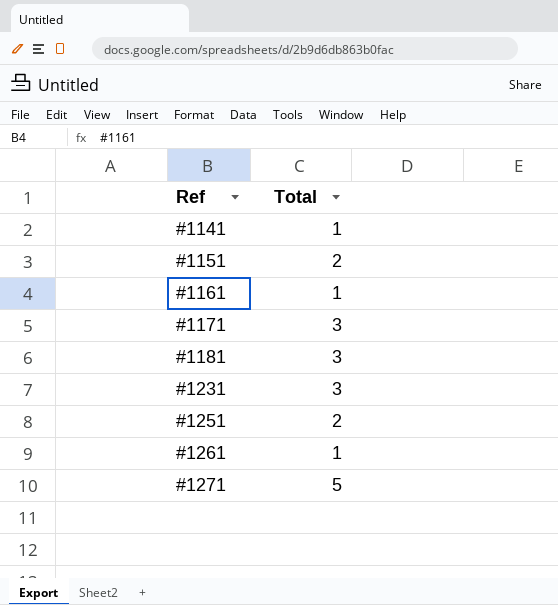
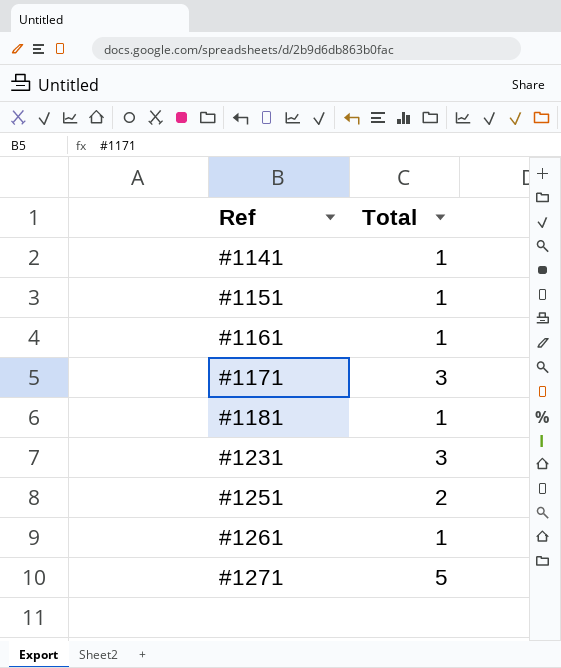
#1151 | Total: 2 -> 1
#1181 | Total: 3 -> 1

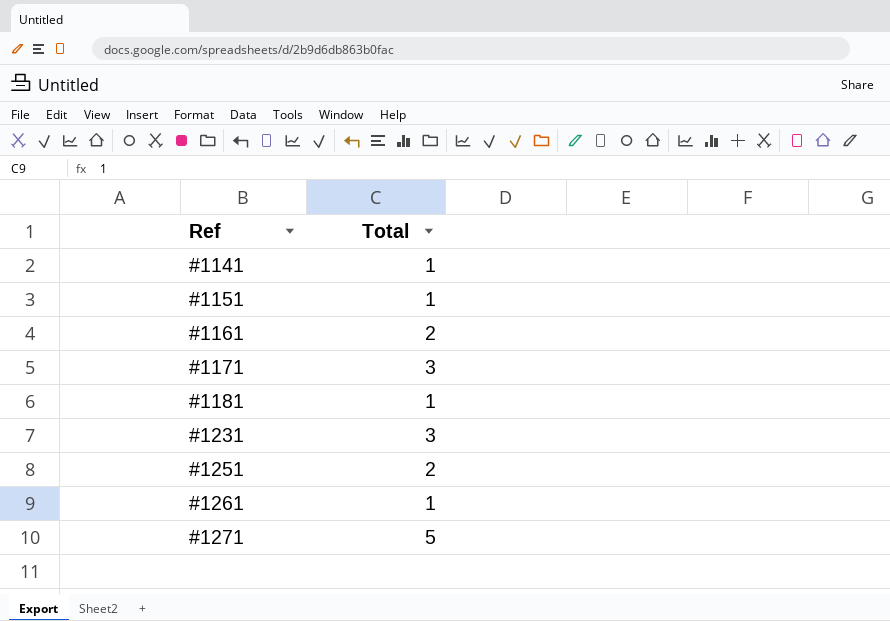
#1161 | Total: 1 -> 2

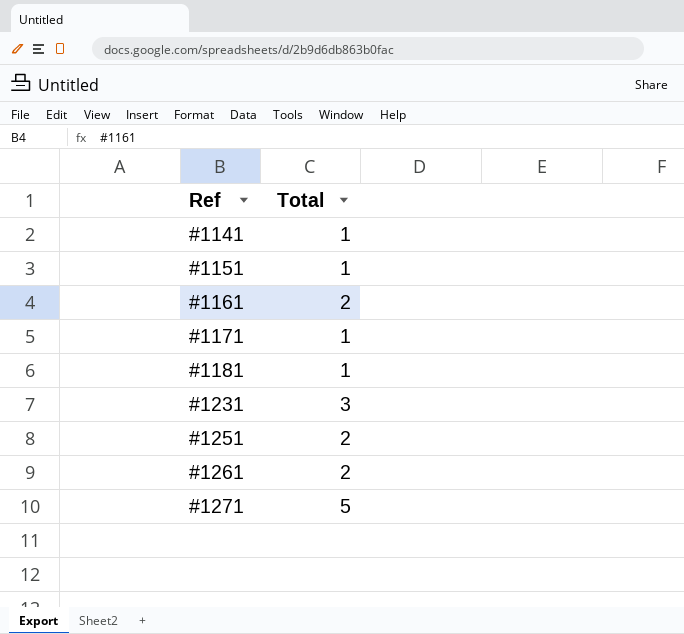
#1171 | Total: 3 -> 1
#1261 | Total: 1 -> 2

